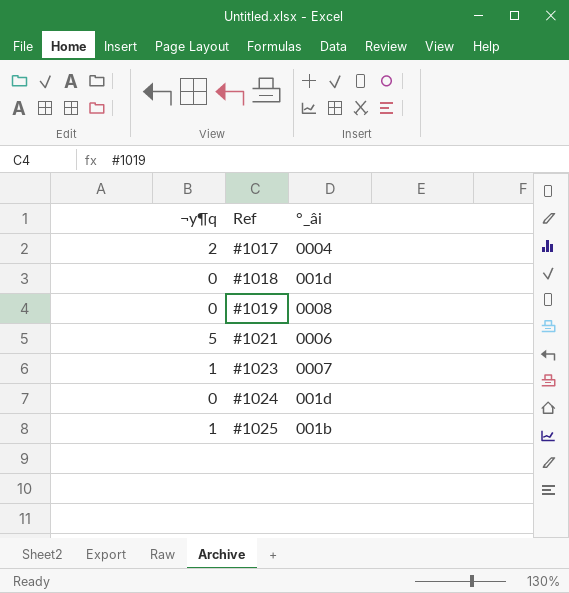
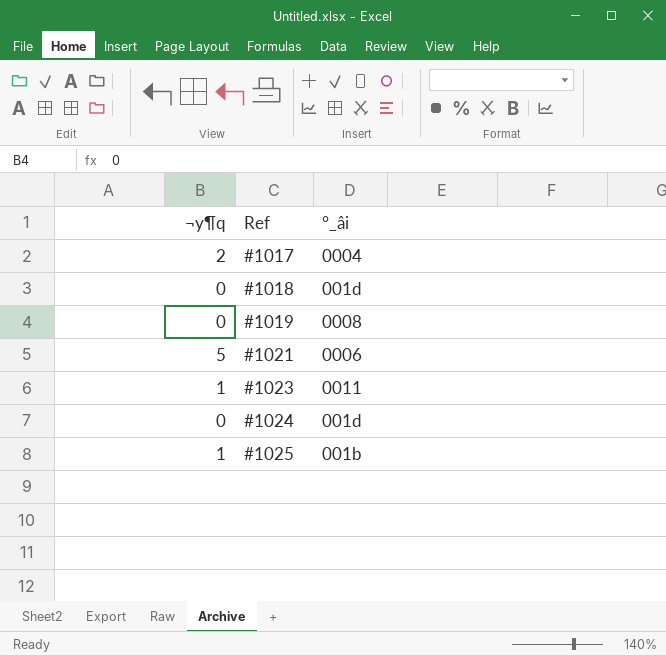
#1023 | °_âi: 0007 -> 0011

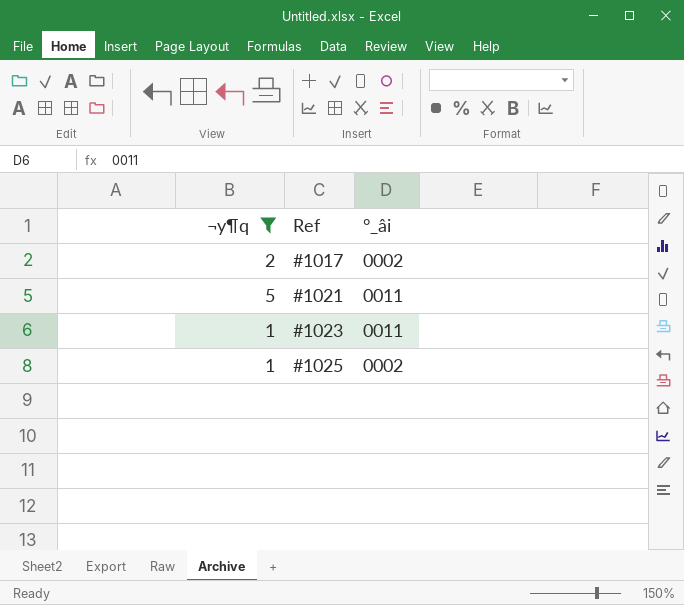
filter: none -> ¬y¶q != 0
#1017 | °_âi: 0004 -> 0002
#1021 | °_âi: 0006 -> 0011
#1025 | °_âi: 001b -> 0002

